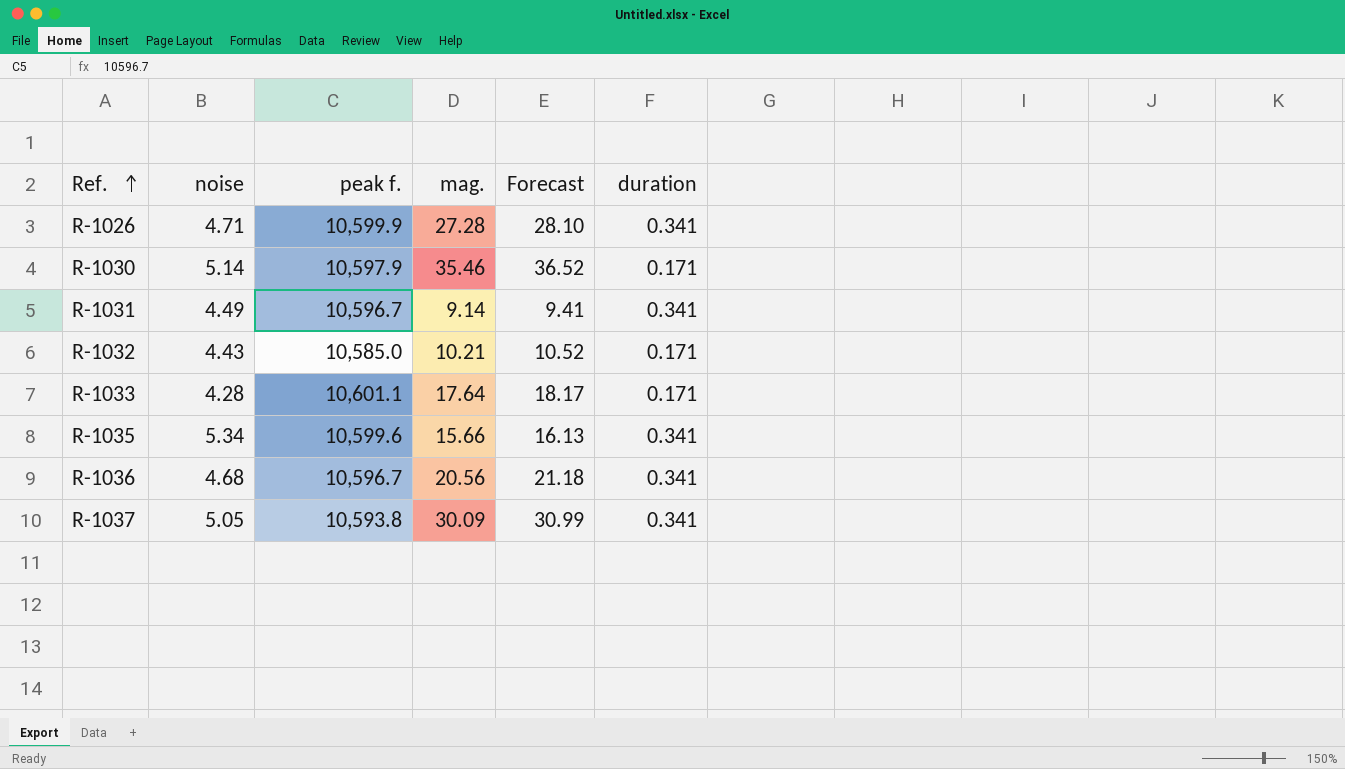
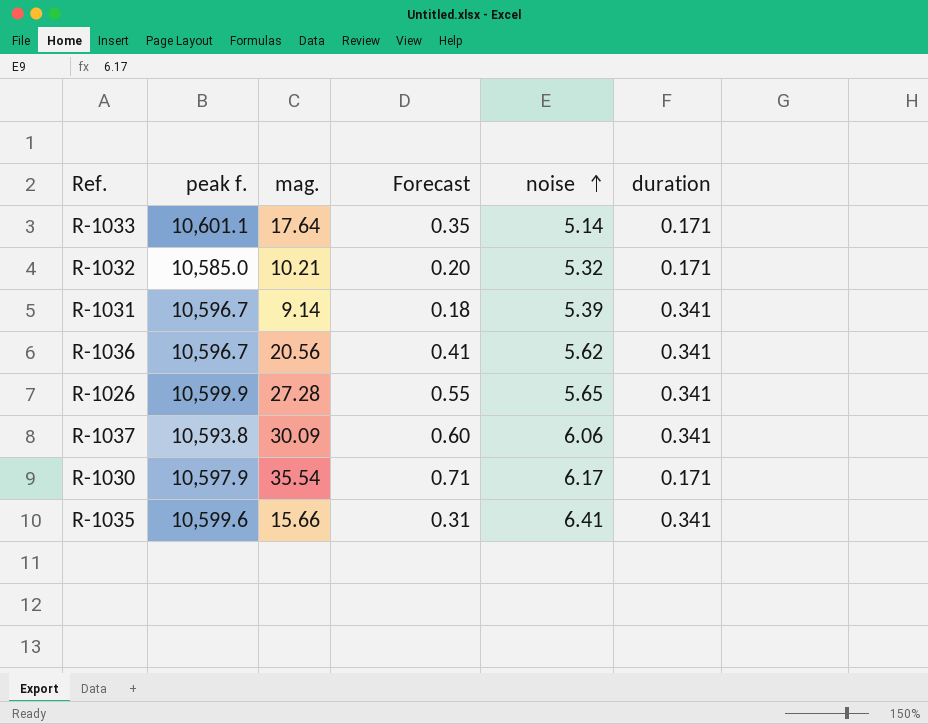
row order: Ref. ascending -> noise ascending
column Forecast | formula: [mag.] * 1.03 -> [mag.] * 0.02
column noise | position: 2 -> 5
R-1033 | noise: 4.28 -> 5.14
R-1032 | noise: 4.43 -> 5.32
R-1031 | noise: 4.49 -> 5.39
R-1036 | noise: 4.68 -> 5.62
R-1026 | noise: 4.71 -> 5.65
R-1037 | noise: 5.05 -> 6.06
R-1030 | mag.: 35.46 -> 35.54
R-1030 | noise: 5.14 -> 6.17
R-1035 | noise: 5.34 -> 6.41

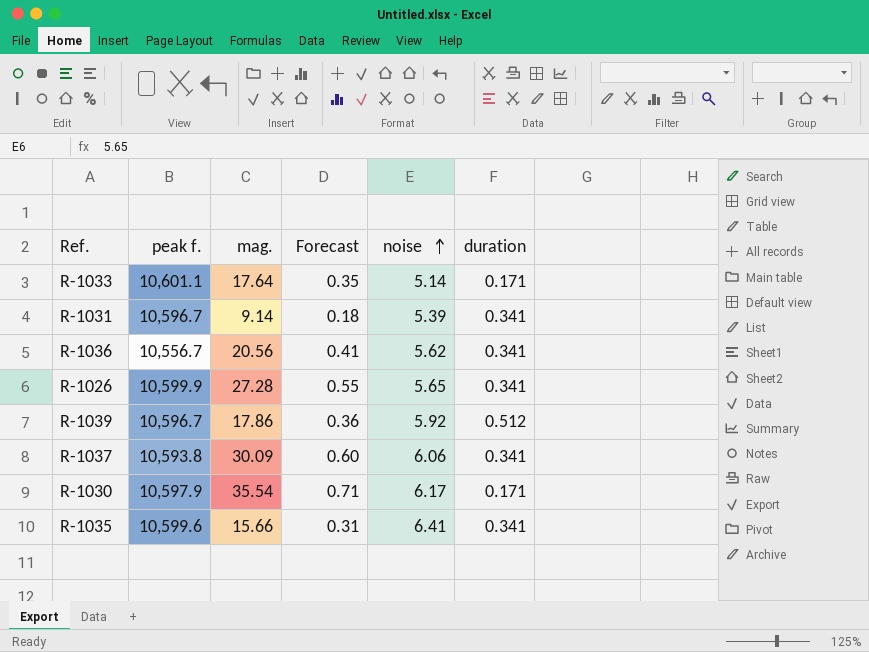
row R-1032: 10,585.0 | 10.21 | 0.20 | 5.32 | 0.171 -> none
R-1036 | peak f.: 10,596.7 -> 10,556.7
row R-1039: none -> 10,596.7 | 17.86 | 0.36 | 5.92 | 0.512

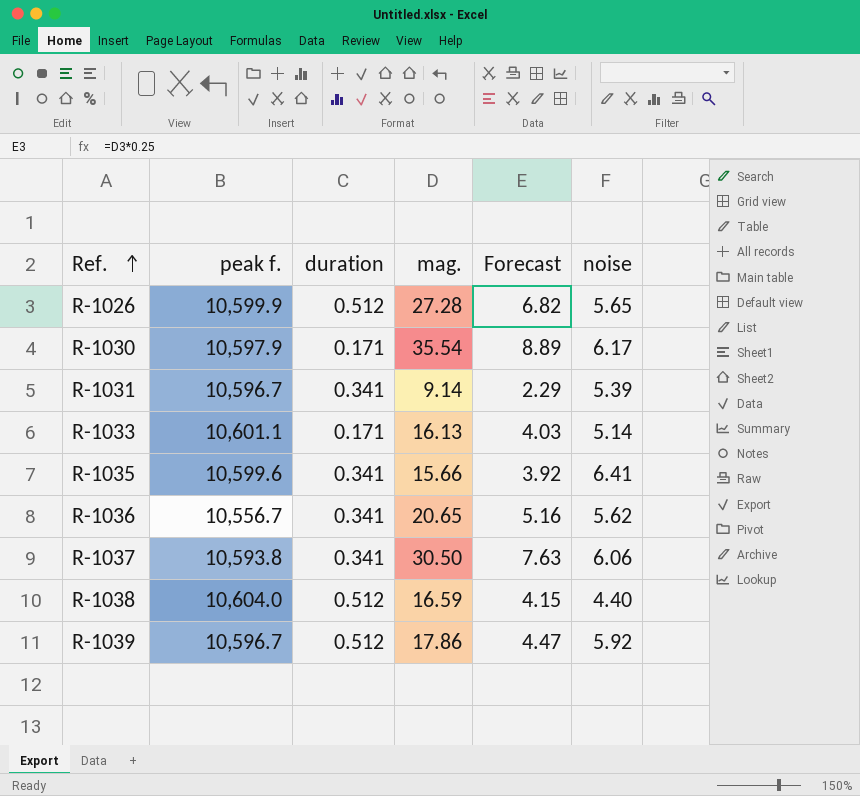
row order: noise ascending -> Ref. ascending
column duration | position: 6 -> 3
column Forecast | formula: [mag.] * 0.02 -> [mag.] * 0.25
R-1026 | duration: 0.341 -> 0.512
R-1033 | mag.: 17.64 -> 16.13
R-1036 | mag.: 20.56 -> 20.65
R-1037 | mag.: 30.09 -> 30.50
row R-1038: none -> 10,604.0 | 0.512 | 16.59 | 4.15 | 4.40

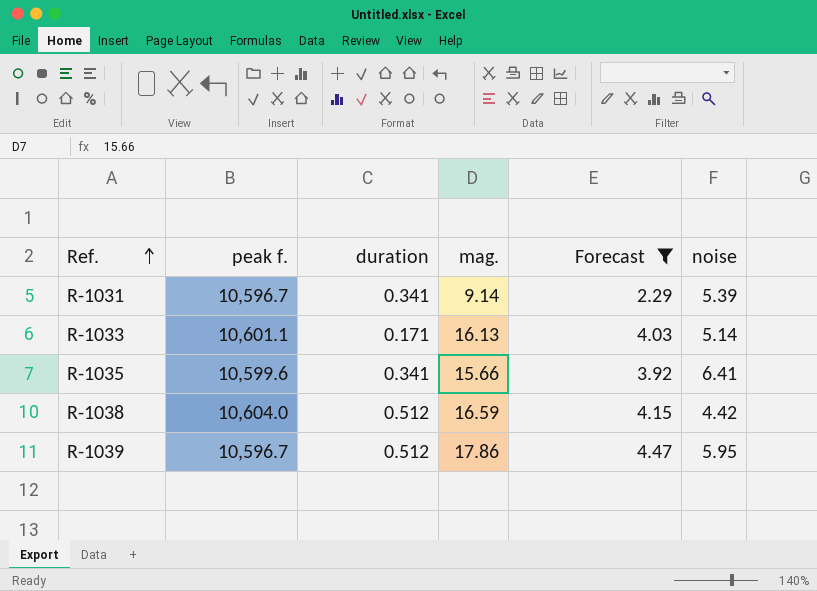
filter: none -> Forecast <= 4.47
R-1038 | noise: 4.40 -> 4.42
R-1039 | noise: 5.92 -> 5.95

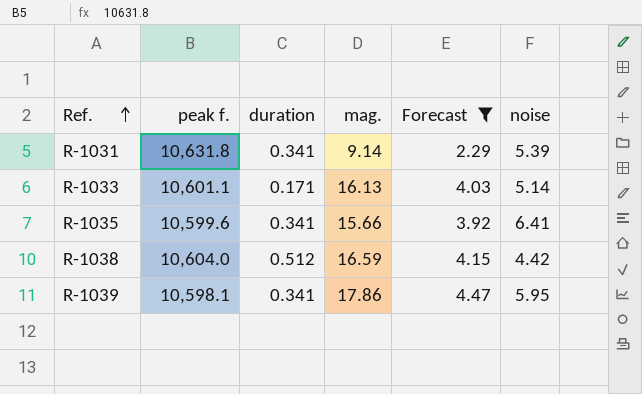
R-1031 | peak f.: 10,596.7 -> 10,631.8
R-1039 | peak f.: 10,596.7 -> 10,598.1
R-1039 | duration: 0.512 -> 0.341

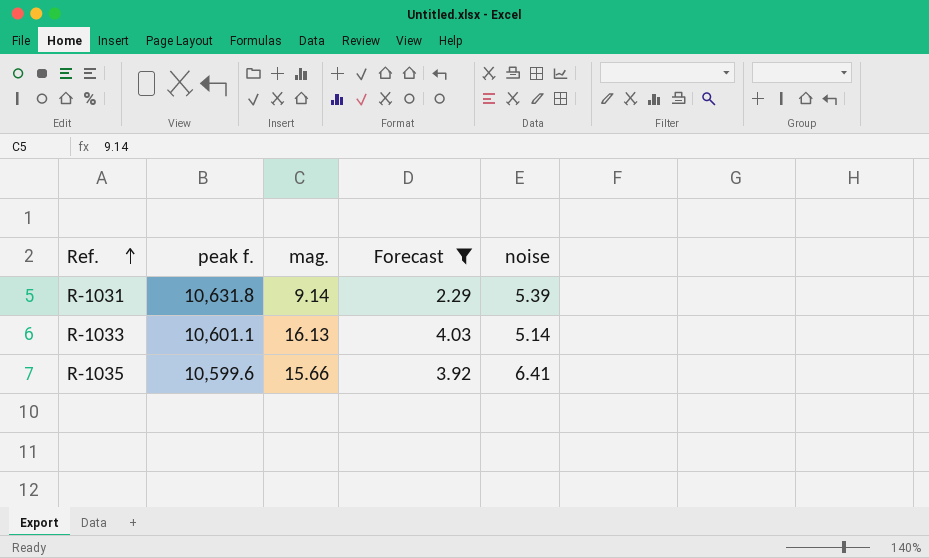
column duration | position: 3 -> none
row R-1038: 10,604.0 | 0.512 | 16.59 | 4.15 | 4.42 -> none
row R-1039: 10,598.1 | 0.341 | 17.86 | 4.47 | 5.95 -> none

